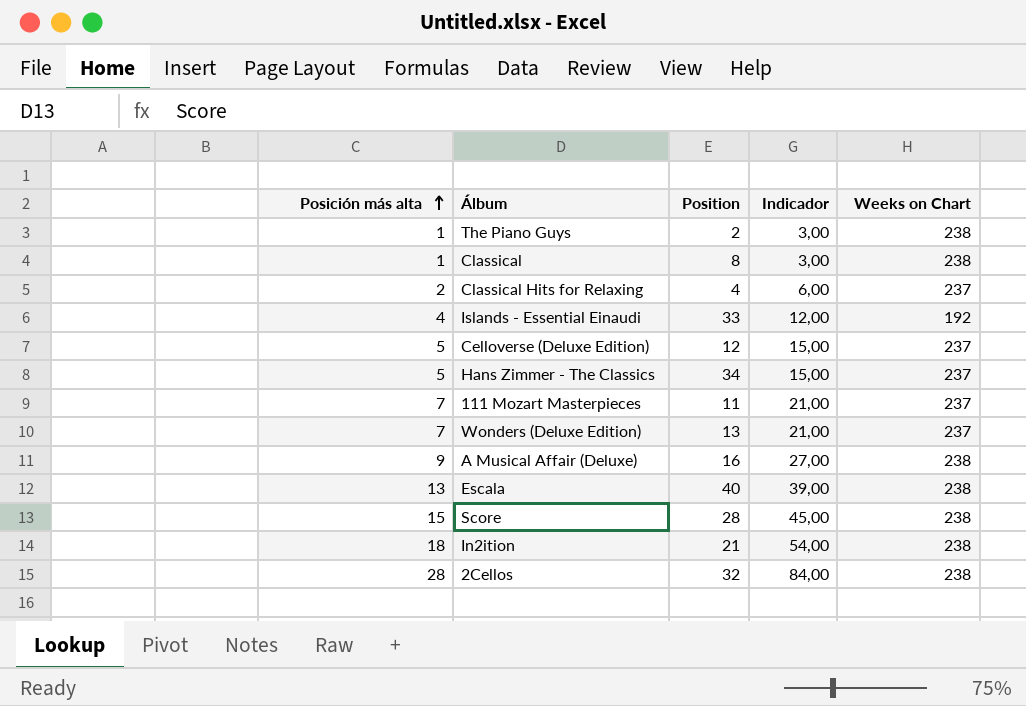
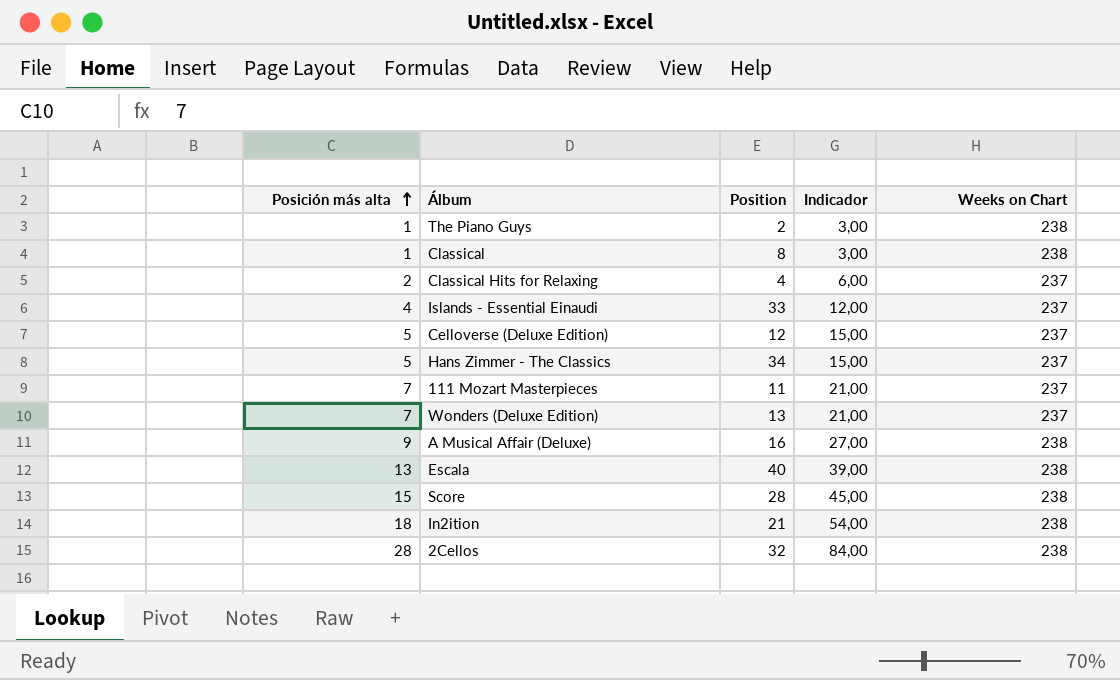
Islands - Essential Einaudi | Weeks on Chart: 192 -> 237

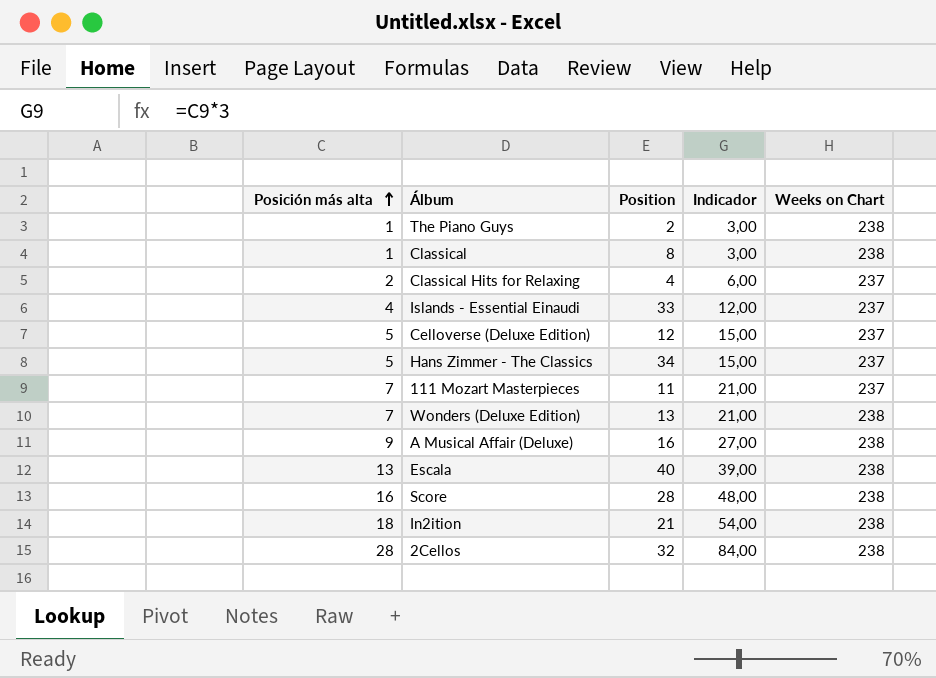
Wonders (Deluxe Edition) | Weeks on Chart: 237 -> 238
Score | Posición más alta: 15 -> 16
Score | Indicador: 45,00 -> 48,00

